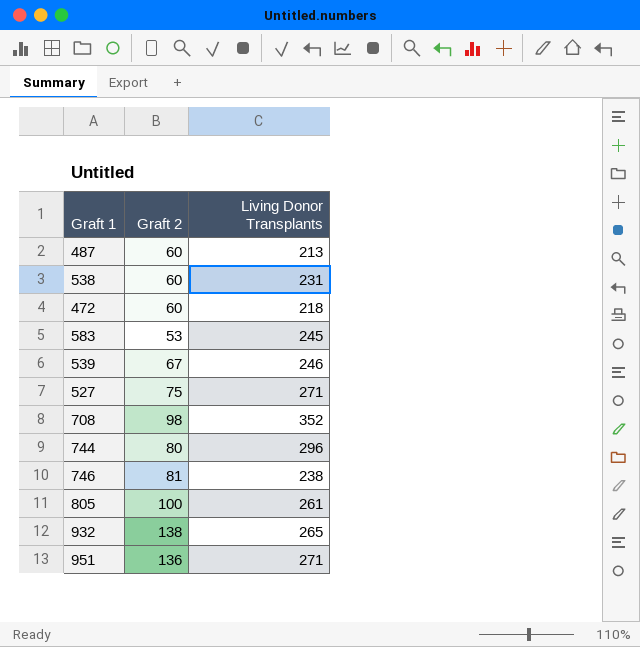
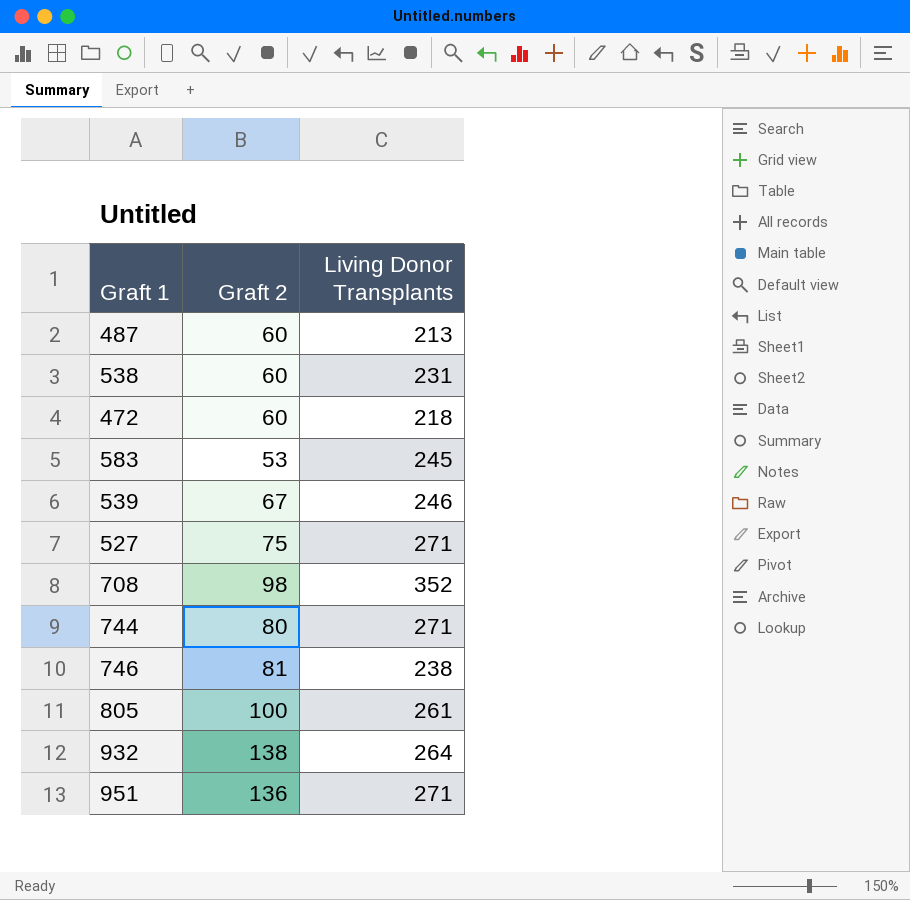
744 | Living Donor Transplants: 296 -> 271
932 | Living Donor Transplants: 265 -> 264

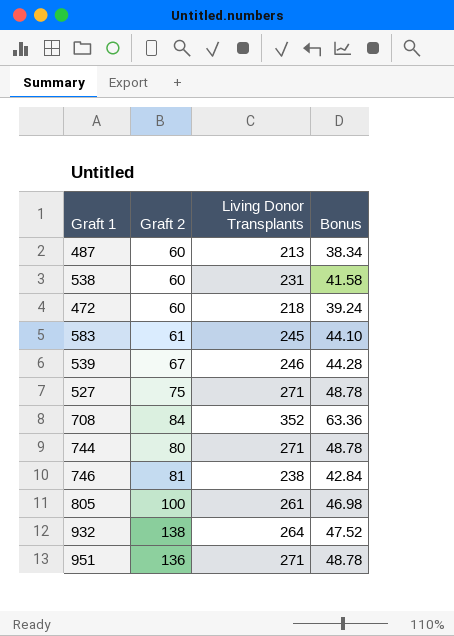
column Bonus | formula: none -> [Living Donor Transplants] * 0.18
583 | Graft 2: 53 -> 61
708 | Graft 2: 98 -> 84

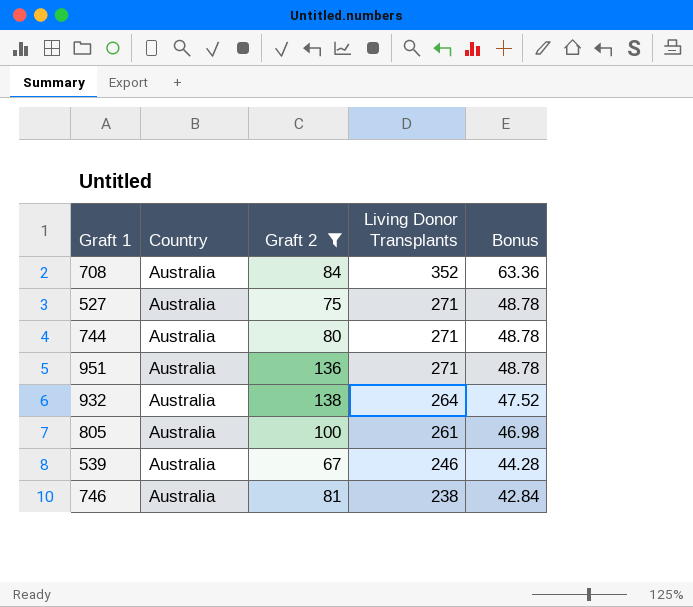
filter: none -> Graft 2 >= 67
row order: none -> Living Donor Transplants descending
column Country | position: none -> 2

